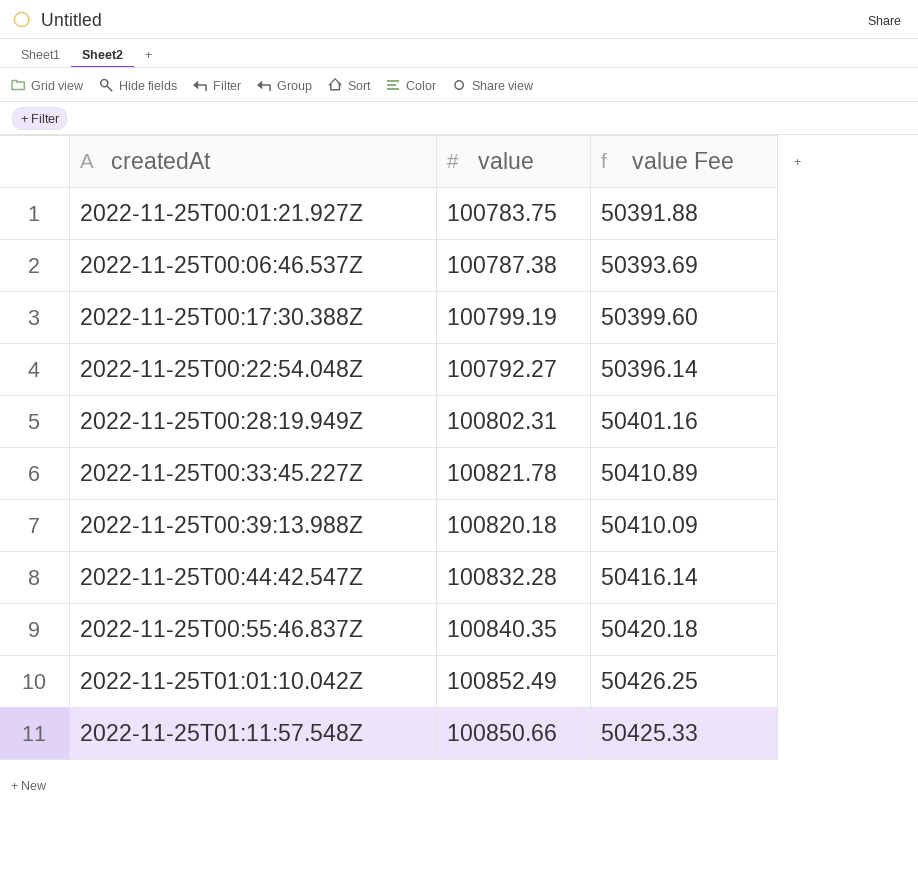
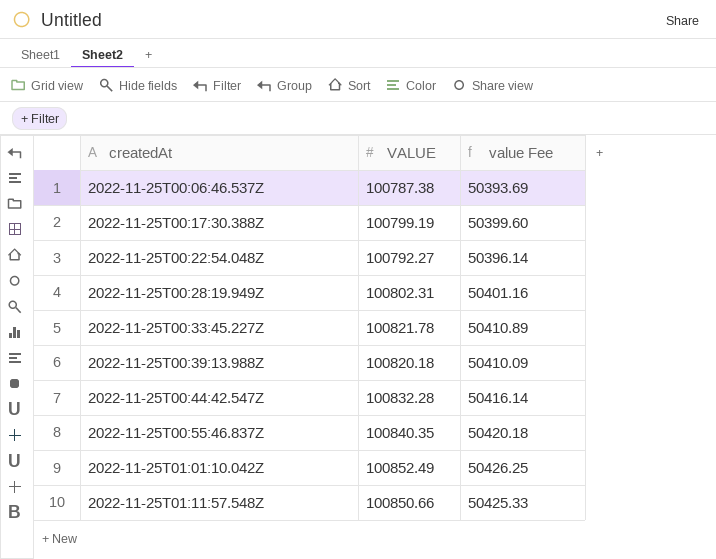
column name: value -> VALUE
row 2022-11-25T00:01:21.927Z: 100783.75 | 50391.88 -> none

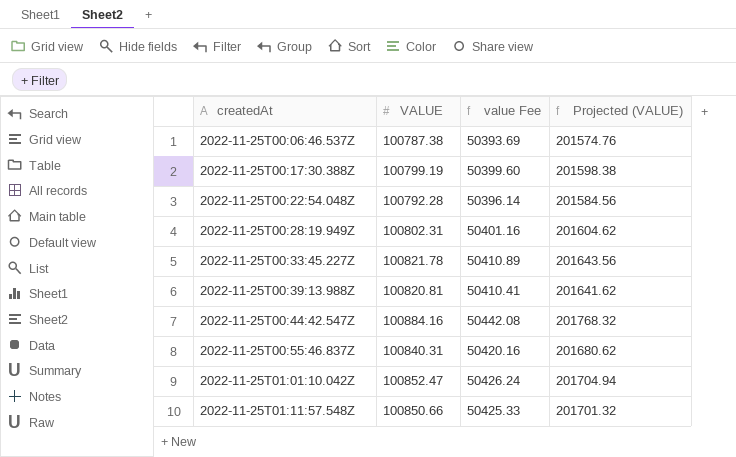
column Projected (VALUE) | formula: none -> [VALUE] * 2
2022-11-25T00:22:54.048Z | VALUE: 100792.27 -> 100792.28
2022-11-25T00:39:13.988Z | VALUE: 100820.18 -> 100820.81
2022-11-25T00:39:13.988Z | value Fee: 50410.09 -> 50410.41
2022-11-25T00:44:42.547Z | VALUE: 100832.28 -> 100884.16
2022-11-25T00:44:42.547Z | value Fee: 50416.14 -> 50442.08
2022-11-25T00:55:46.837Z | VALUE: 100840.35 -> 100840.31
2022-11-25T00:55:46.837Z | value Fee: 50420.18 -> 50420.16
2022-11-25T01:01:10.042Z | VALUE: 100852.49 -> 100852.47
2022-11-25T01:01:10.042Z | value Fee: 50426.25 -> 50426.24

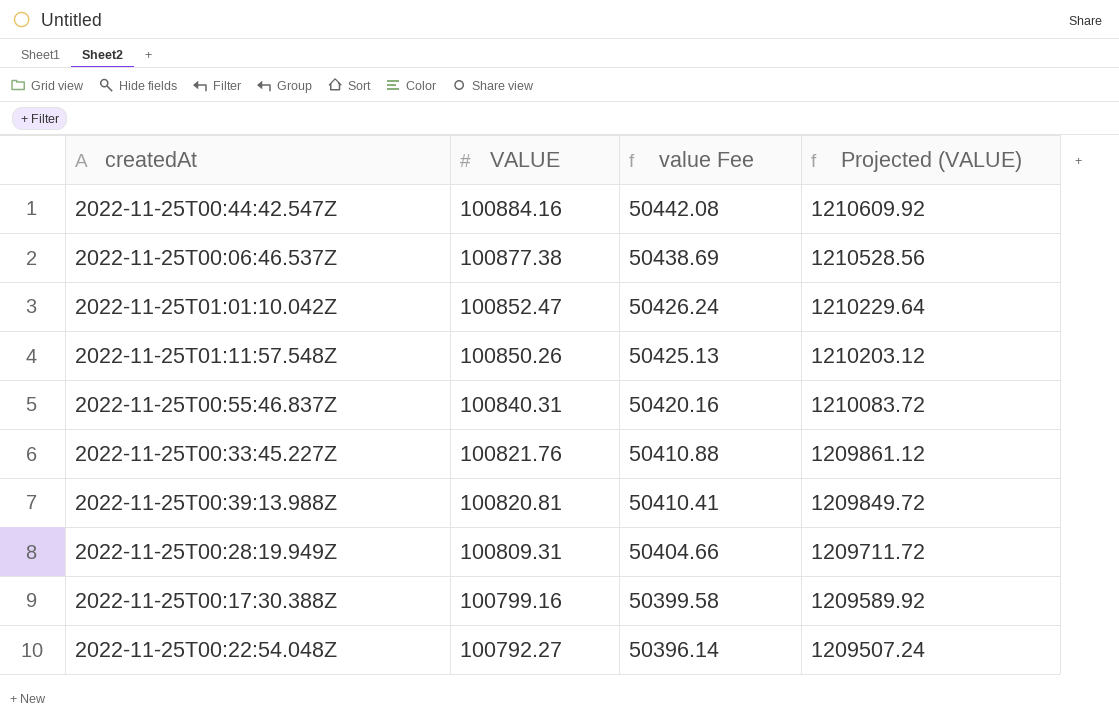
row order: createdAt ascending -> VALUE descending
column Projected (VALUE) | formula: [VALUE] * 2 -> [VALUE] * 12
2022-11-25T00:06:46.537Z | VALUE: 100787.38 -> 100877.38
2022-11-25T00:06:46.537Z | value Fee: 50393.69 -> 50438.69
2022-11-25T01:11:57.548Z | VALUE: 100850.66 -> 100850.26
2022-11-25T01:11:57.548Z | value Fee: 50425.33 -> 50425.13
2022-11-25T00:33:45.227Z | VALUE: 100821.78 -> 100821.76
2022-11-25T00:33:45.227Z | value Fee: 50410.89 -> 50410.88
2022-11-25T00:28:19.949Z | VALUE: 100802.31 -> 100809.31
2022-11-25T00:28:19.949Z | value Fee: 50401.16 -> 50404.66
2022-11-25T00:17:30.388Z | VALUE: 100799.19 -> 100799.16
2022-11-25T00:17:30.388Z | value Fee: 50399.60 -> 50399.58
2022-11-25T00:22:54.048Z | VALUE: 100792.28 -> 100792.27

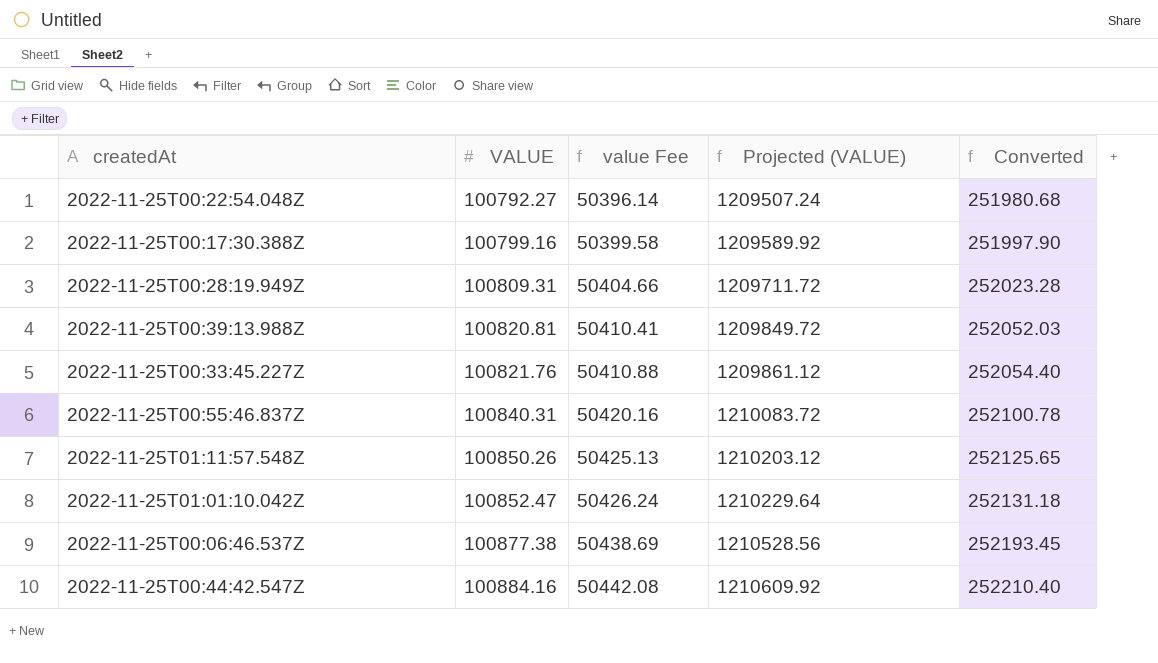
row order: VALUE descending -> VALUE ascending
column Converted | formula: none -> [VALUE] * 2.5

